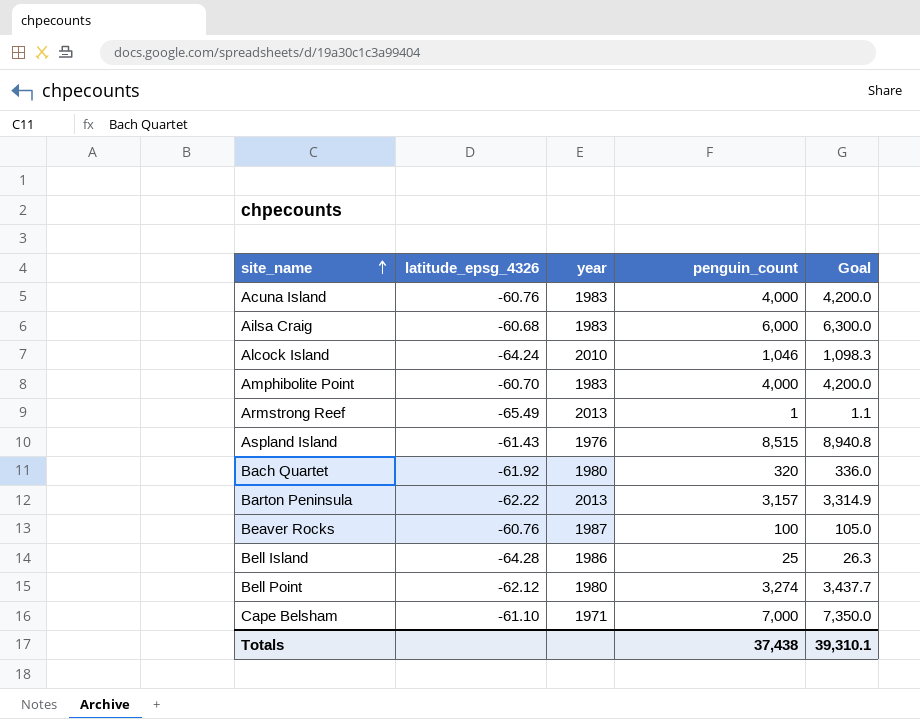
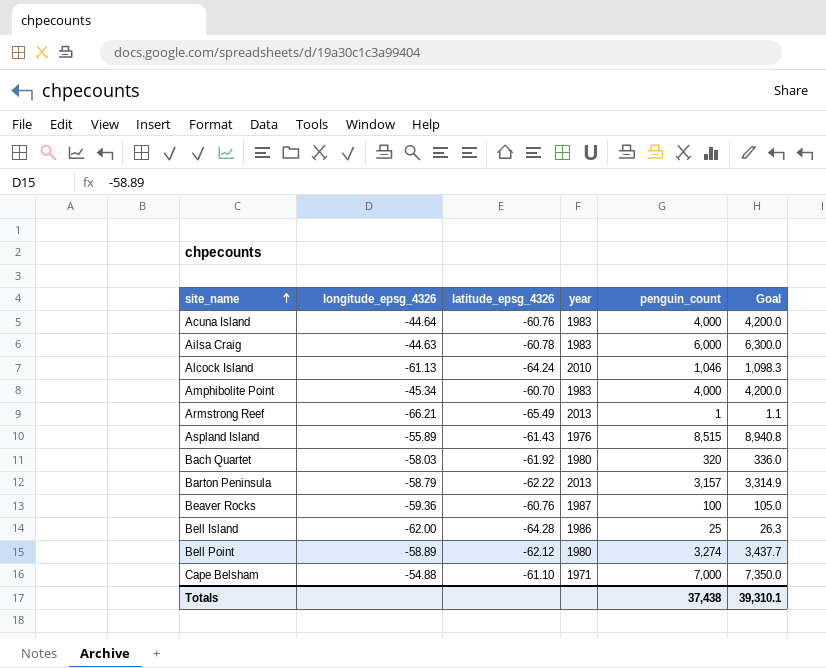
column longitude_epsg_4326 | position: none -> 2
Ailsa Craig | latitude_epsg_4326: -60.68 -> -60.78

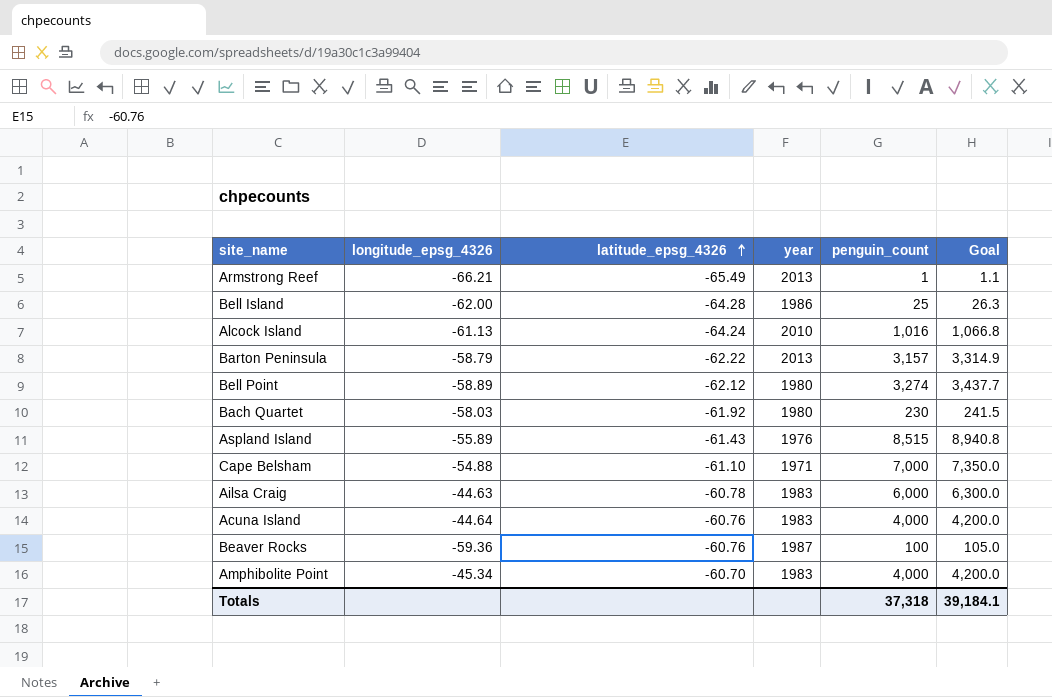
row order: site_name ascending -> latitude_epsg_4326 ascending
Alcock Island | penguin_count: 1,046 -> 1,016
Alcock Island | Goal: 1,098.3 -> 1,066.8
Bach Quartet | penguin_count: 320 -> 230
Bach Quartet | Goal: 336.0 -> 241.5
Totals | penguin_count: 37,438 -> 37,318
Totals | Goal: 39,310.1 -> 39,184.1

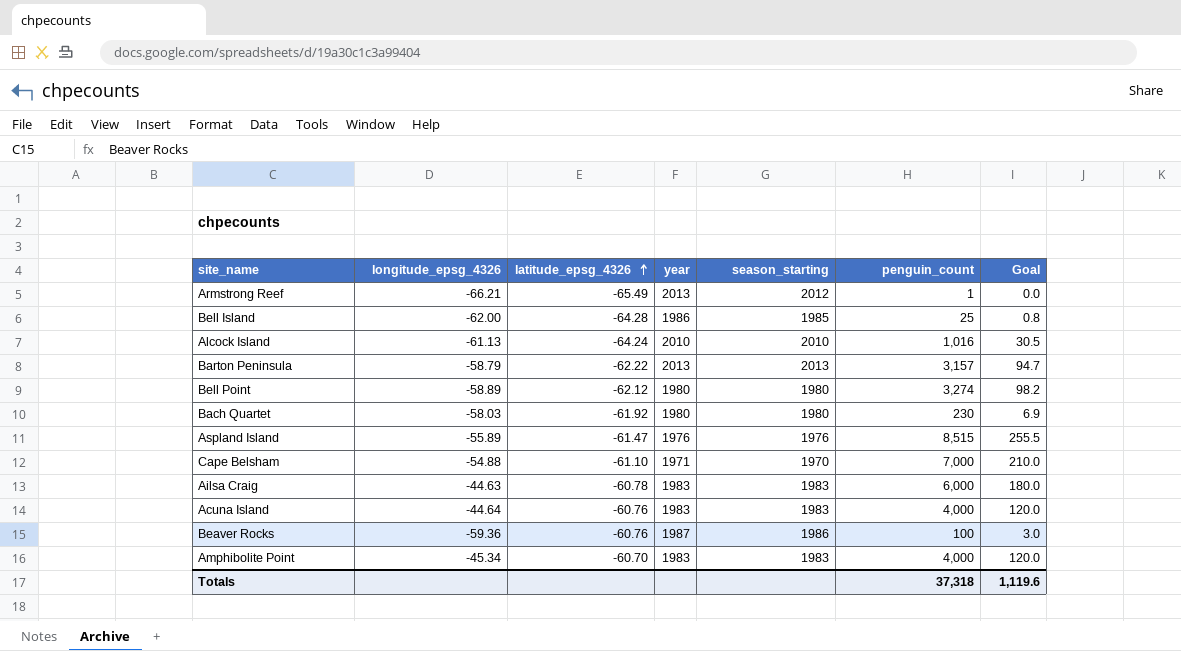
column season_starting | position: none -> 5
column Goal | formula: [penguin_count] * 1.05 -> [penguin_count] * 0.03
Aspland Island | latitude_epsg_4326: -61.43 -> -61.47
Totals | Goal: 39,184.1 -> 1,119.6

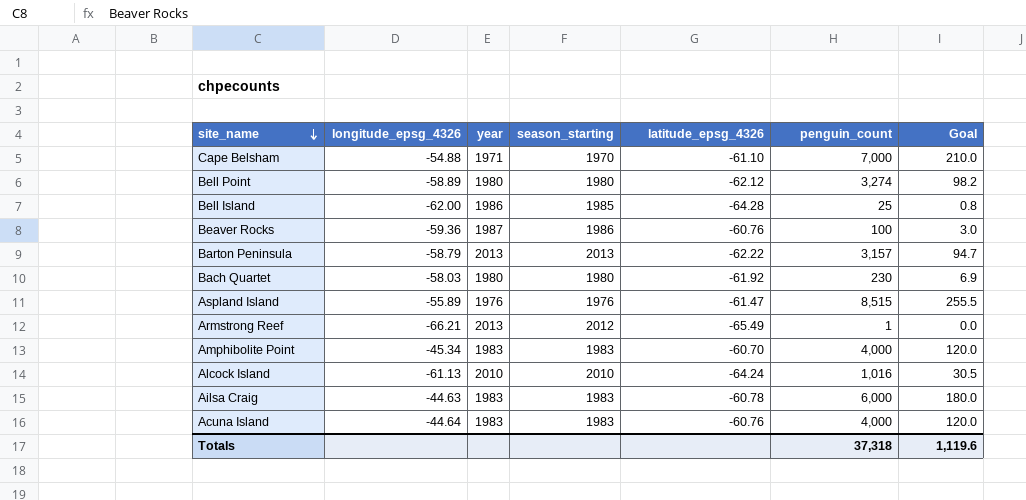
row order: latitude_epsg_4326 ascending -> site_name descending
column latitude_epsg_4326 | position: 3 -> 5

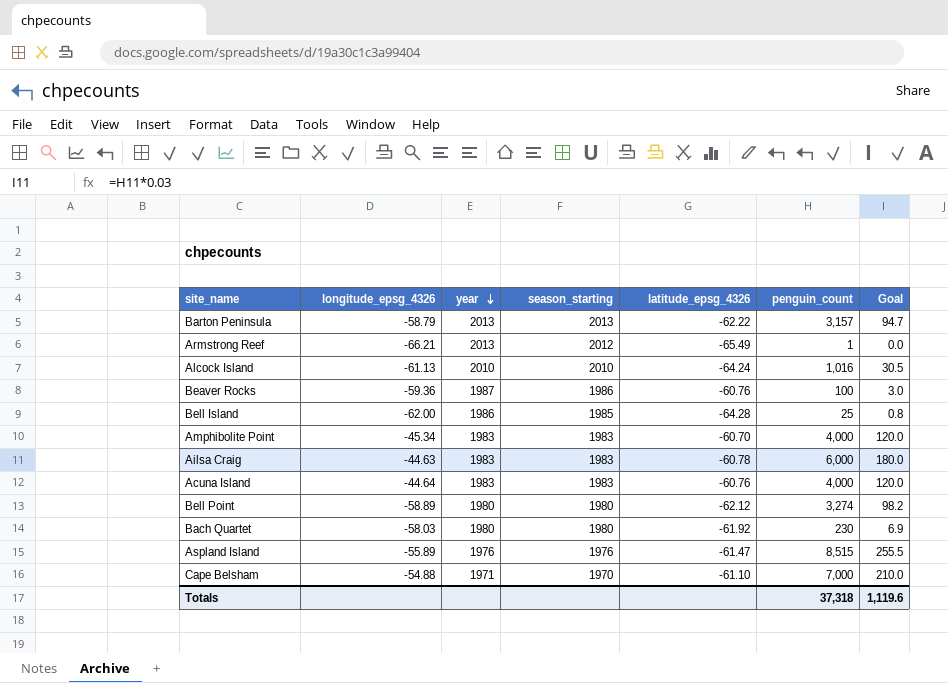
row order: site_name descending -> year descending

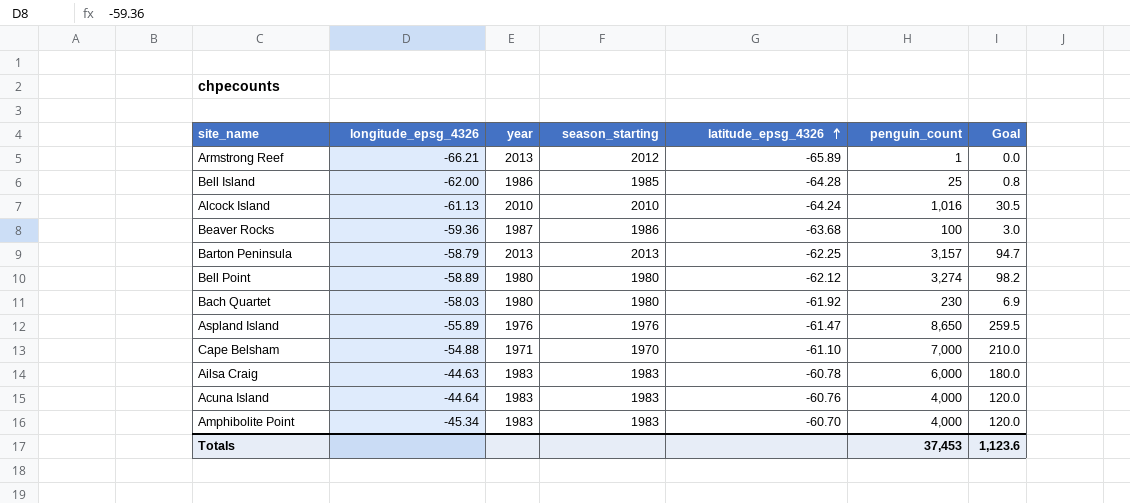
row order: year descending -> latitude_epsg_4326 ascending
Armstrong Reef | latitude_epsg_4326: -65.49 -> -65.89
Beaver Rocks | latitude_epsg_4326: -60.76 -> -63.68
Barton Peninsula | latitude_epsg_4326: -62.22 -> -62.25
Aspland Island | penguin_count: 8,515 -> 8,650
Aspland Island | Goal: 255.5 -> 259.5
Totals | penguin_count: 37,318 -> 37,453
Totals | Goal: 1,119.6 -> 1,123.6

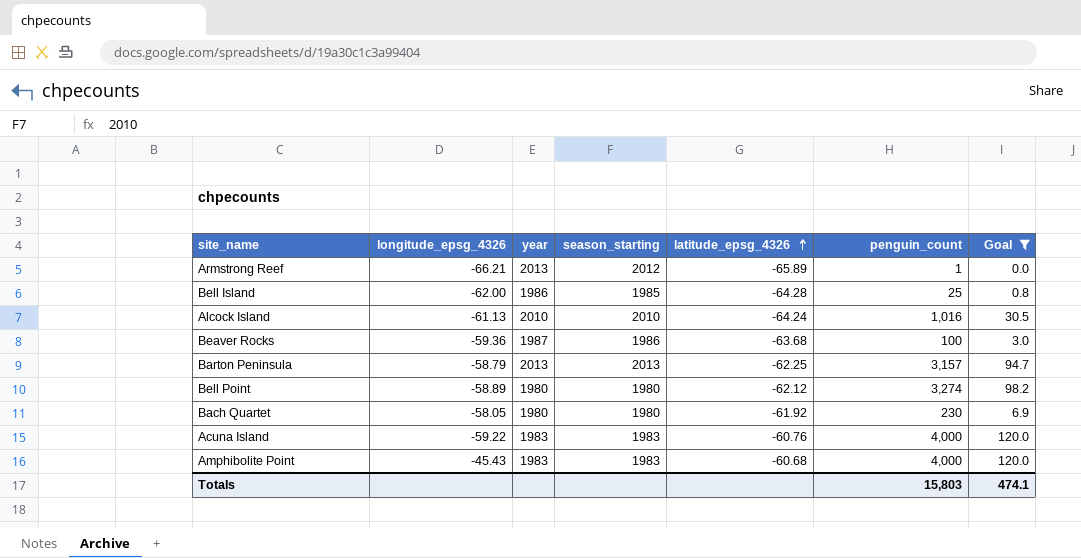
filter: none -> Goal <= 120.0
Bach Quartet | longitude_epsg_4326: -58.03 -> -58.05
Acuna Island | longitude_epsg_4326: -44.64 -> -59.22
Amphibolite Point | longitude_epsg_4326: -45.34 -> -45.43
Amphibolite Point | latitude_epsg_4326: -60.70 -> -60.68
Totals | penguin_count: 37,453 -> 15,803
Totals | Goal: 1,123.6 -> 474.1

